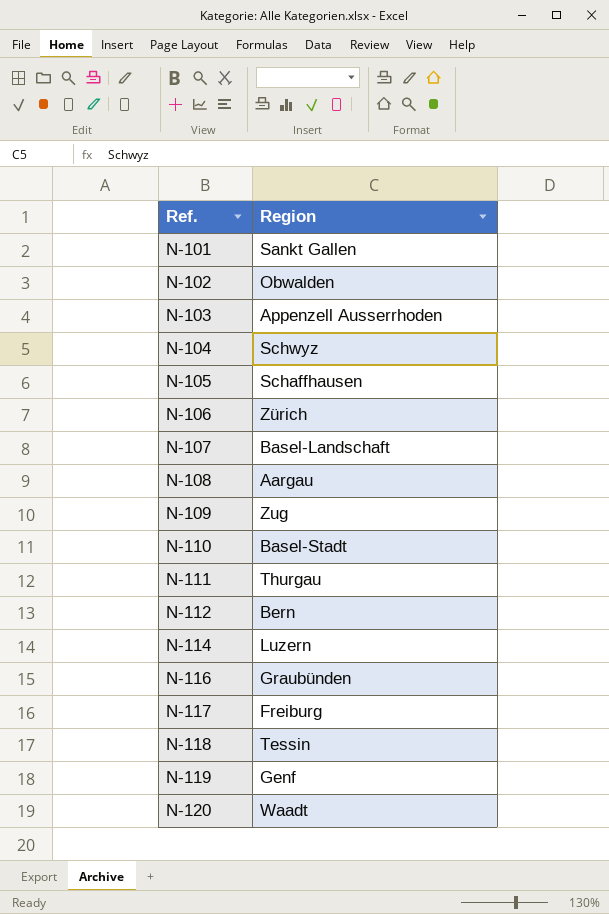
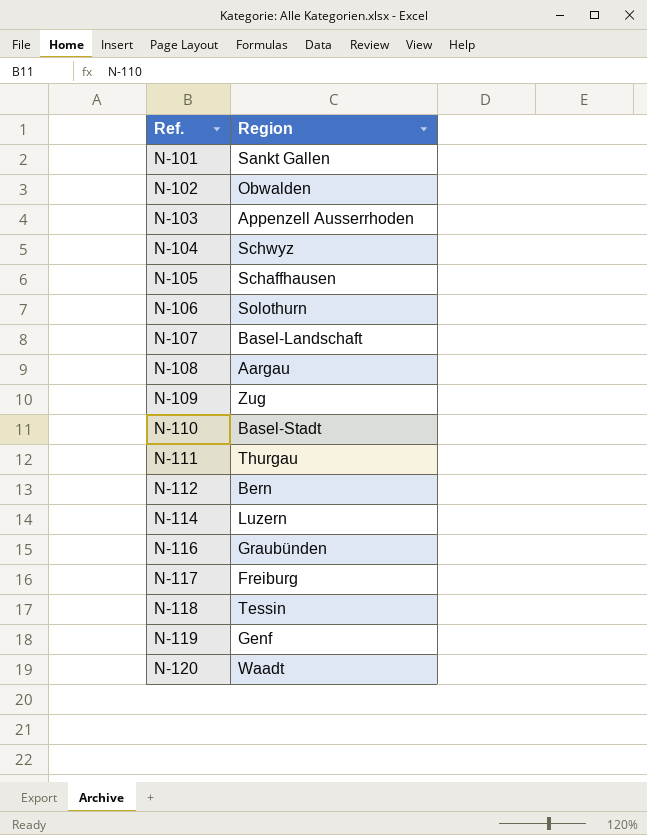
N-106 | Region: Zürich -> Solothurn

